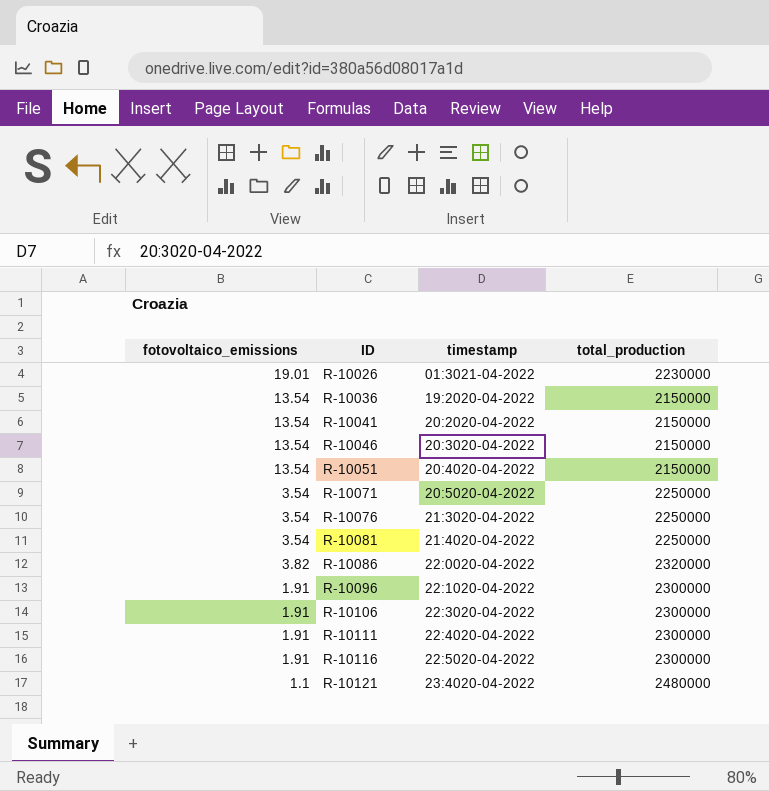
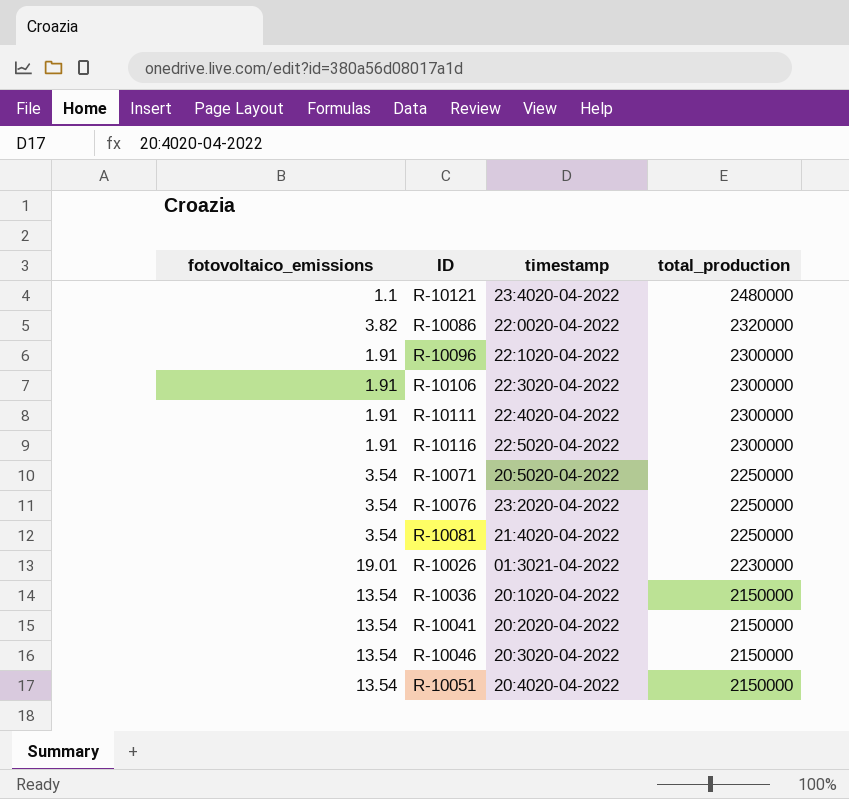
row order: ID ascending -> total_production descending
R-10076 | timestamp: 21:3020-04-2022 -> 23:2020-04-2022
R-10036 | timestamp: 19:2020-04-2022 -> 20:1020-04-2022

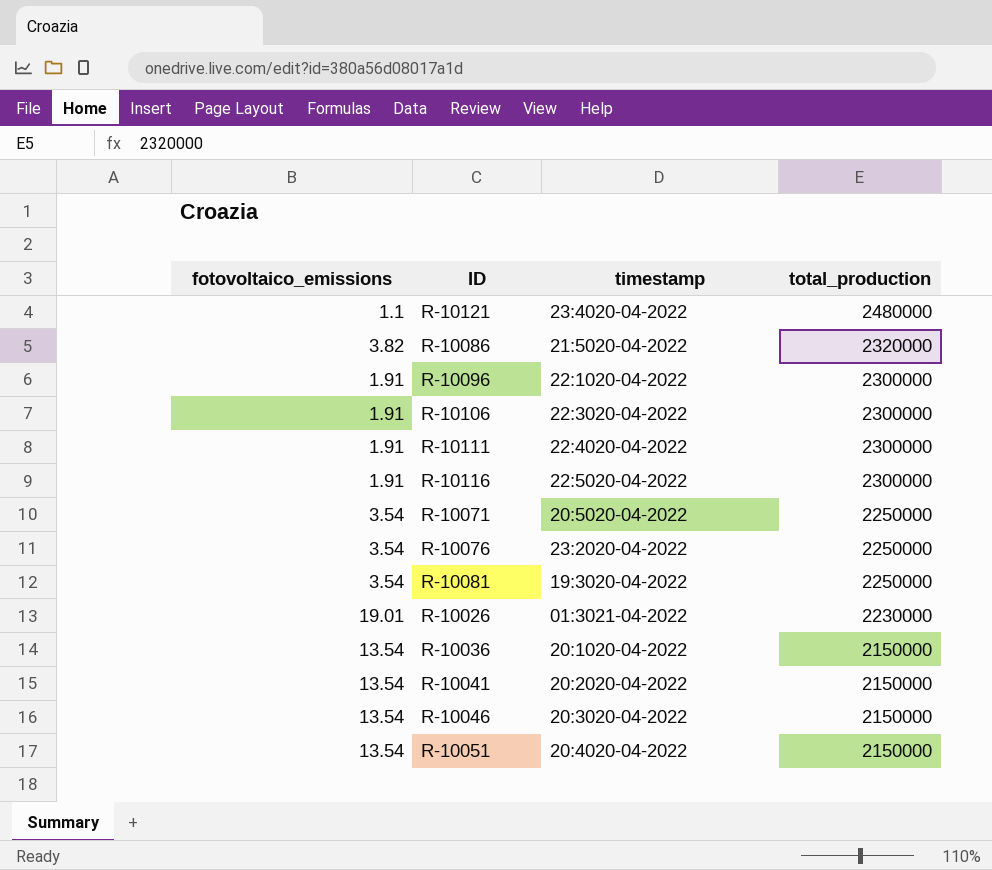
R-10086 | timestamp: 22:0020-04-2022 -> 21:5020-04-2022
R-10081 | timestamp: 21:4020-04-2022 -> 19:3020-04-2022

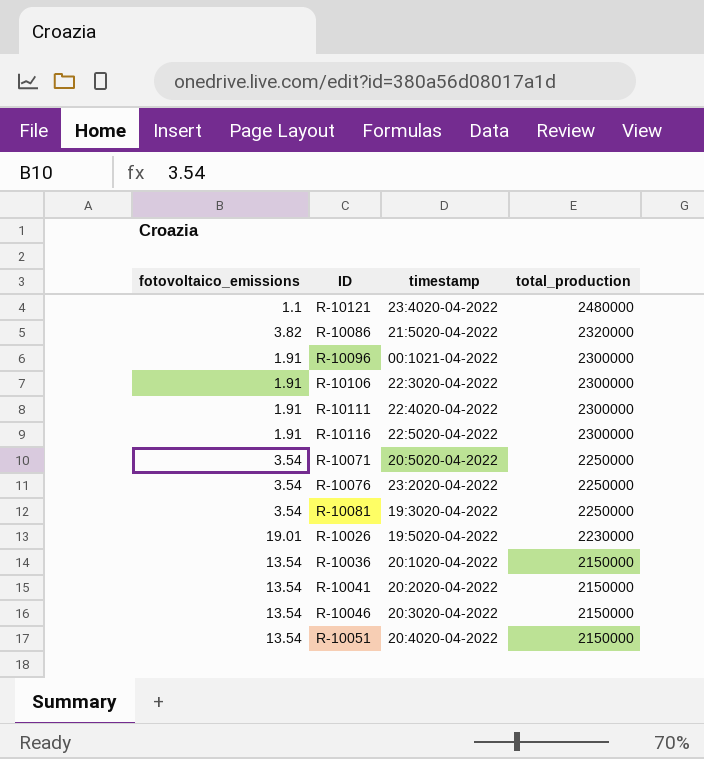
R-10096 | timestamp: 22:1020-04-2022 -> 00:1021-04-2022
R-10026 | timestamp: 01:3021-04-2022 -> 19:5020-04-2022

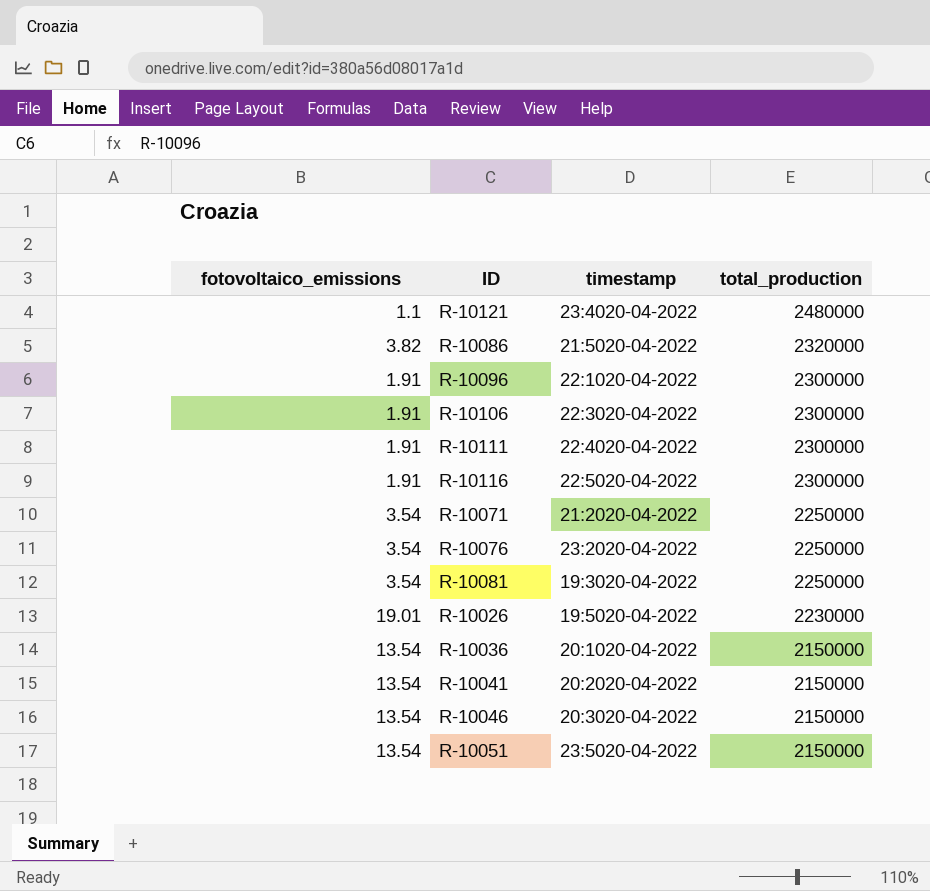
R-10096 | timestamp: 00:1021-04-2022 -> 22:1020-04-2022
R-10071 | timestamp: 20:5020-04-2022 -> 21:2020-04-2022
R-10051 | timestamp: 20:4020-04-2022 -> 23:5020-04-2022

